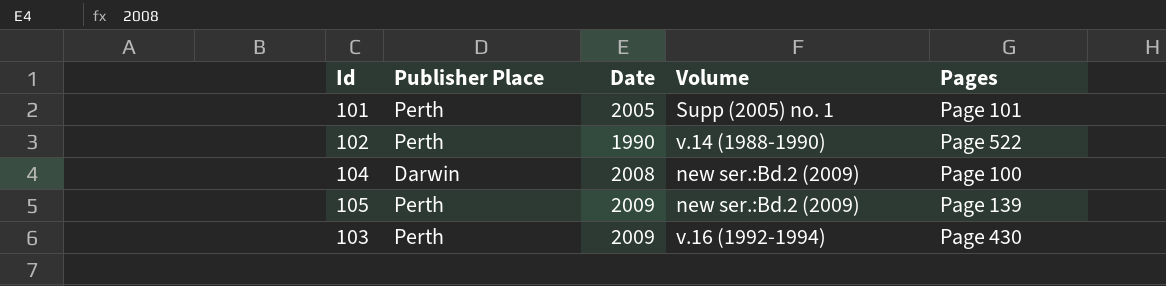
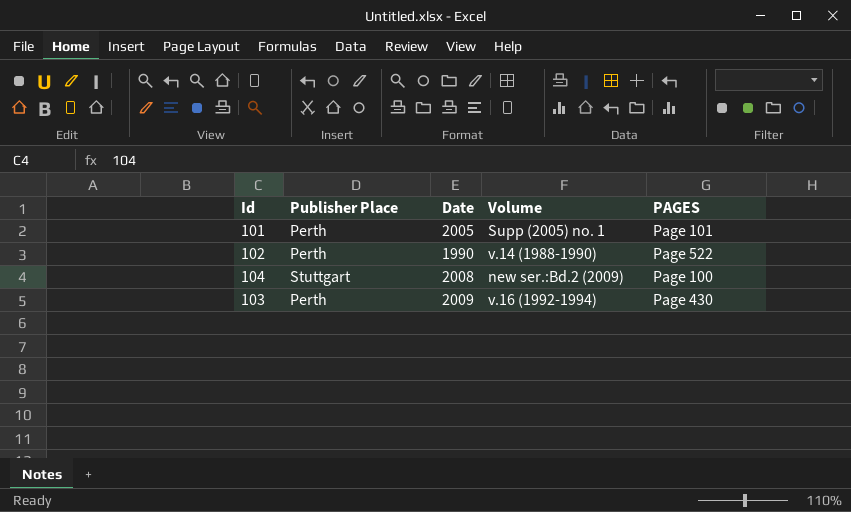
column name: Pages -> PAGES
row 105: Perth | 2009 | new ser.:Bd.2 (2009) | Page 139 -> none
104 | Publisher Place: Darwin -> Stuttgart

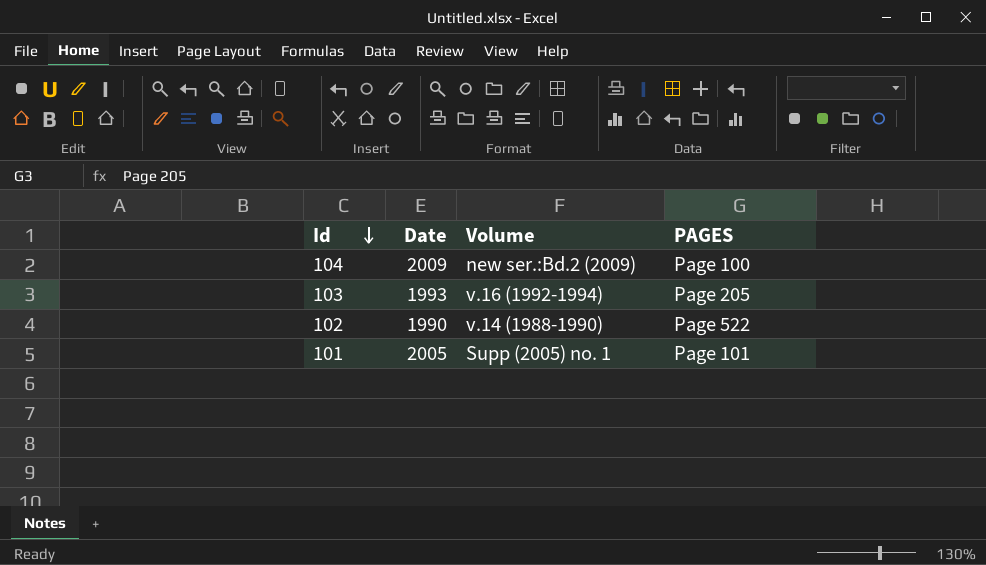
row order: none -> Id descending
column Publisher Place | position: 2 -> none
104 | Date: 2008 -> 2009
103 | Date: 2009 -> 1993
103 | PAGES: Page 430 -> Page 205

